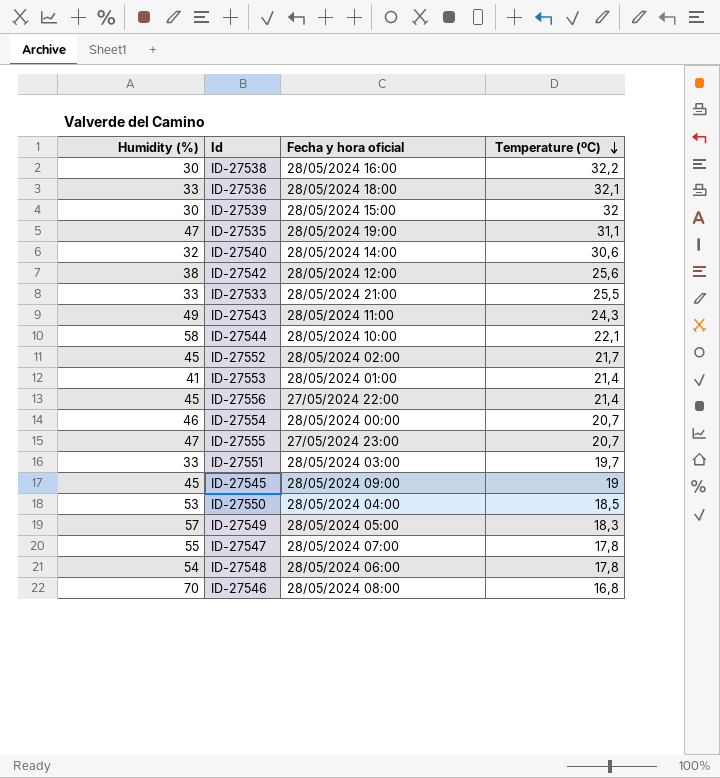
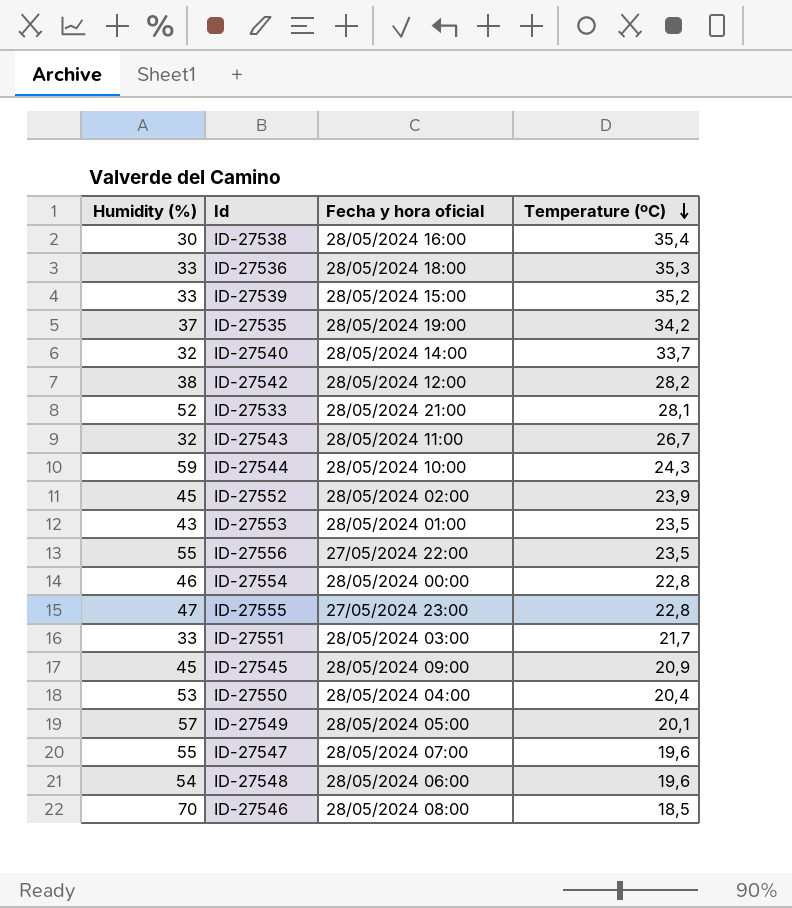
ID-27538 | Temperature (ºC): 32,2 -> 35,4
ID-27536 | Temperature (ºC): 32,1 -> 35,3
ID-27539 | Humidity (%): 30 -> 33
ID-27539 | Temperature (ºC): 32 -> 35,2
ID-27535 | Humidity (%): 47 -> 37
ID-27535 | Temperature (ºC): 31,1 -> 34,2
ID-27540 | Temperature (ºC): 30,6 -> 33,7
ID-27542 | Temperature (ºC): 25,6 -> 28,2
ID-27533 | Humidity (%): 33 -> 52
ID-27533 | Temperature (ºC): 25,5 -> 28,1
ID-27543 | Humidity (%): 49 -> 32
ID-27543 | Temperature (ºC): 24,3 -> 26,7
ID-27544 | Humidity (%): 58 -> 59
ID-27544 | Temperature (ºC): 22,1 -> 24,3
ID-27552 | Temperature (ºC): 21,7 -> 23,9
ID-27553 | Humidity (%): 41 -> 43
ID-27553 | Temperature (ºC): 21,4 -> 23,5
ID-27556 | Humidity (%): 45 -> 55
ID-27556 | Temperature (ºC): 21,4 -> 23,5
ID-27554 | Temperature (ºC): 20,7 -> 22,8
ID-27555 | Temperature (ºC): 20,7 -> 22,8
ID-27551 | Temperature (ºC): 19,7 -> 21,7
ID-27545 | Temperature (ºC): 19 -> 20,9
ID-27550 | Temperature (ºC): 18,5 -> 20,4
ID-27549 | Temperature (ºC): 18,3 -> 20,1
ID-27547 | Temperature (ºC): 17,8 -> 19,6
ID-27548 | Temperature (ºC): 17,8 -> 19,6
ID-27546 | Temperature (ºC): 16,8 -> 18,5

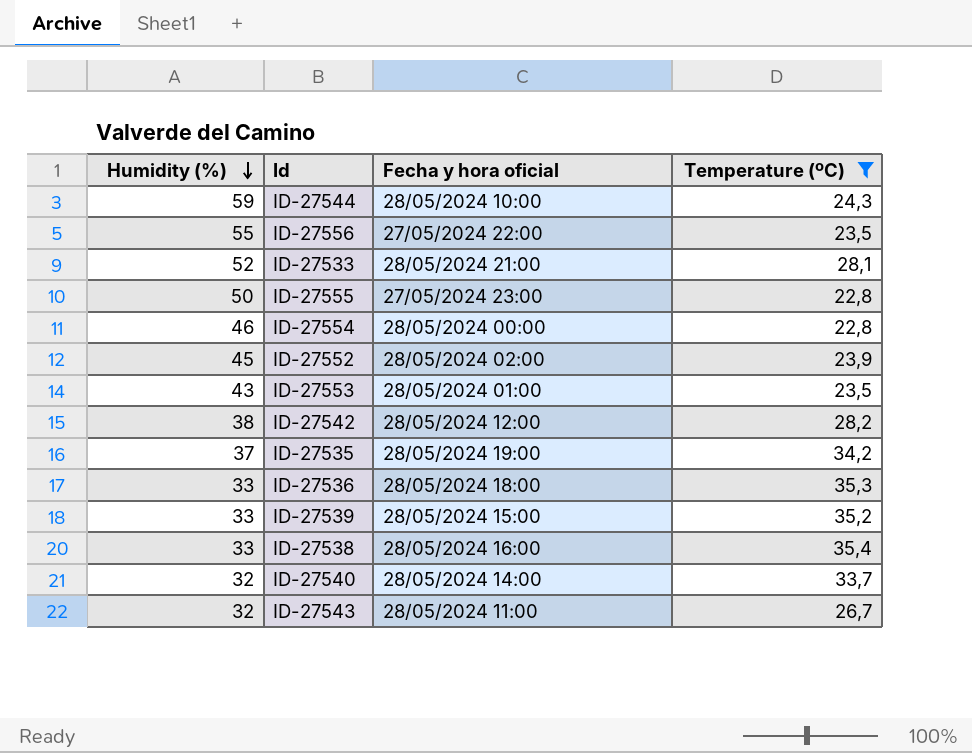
filter: none -> Temperature (ºC) >= 22,8
row order: Temperature (ºC) descending -> Humidity (%) descending
ID-27555 | Humidity (%): 47 -> 50
ID-27538 | Humidity (%): 30 -> 33

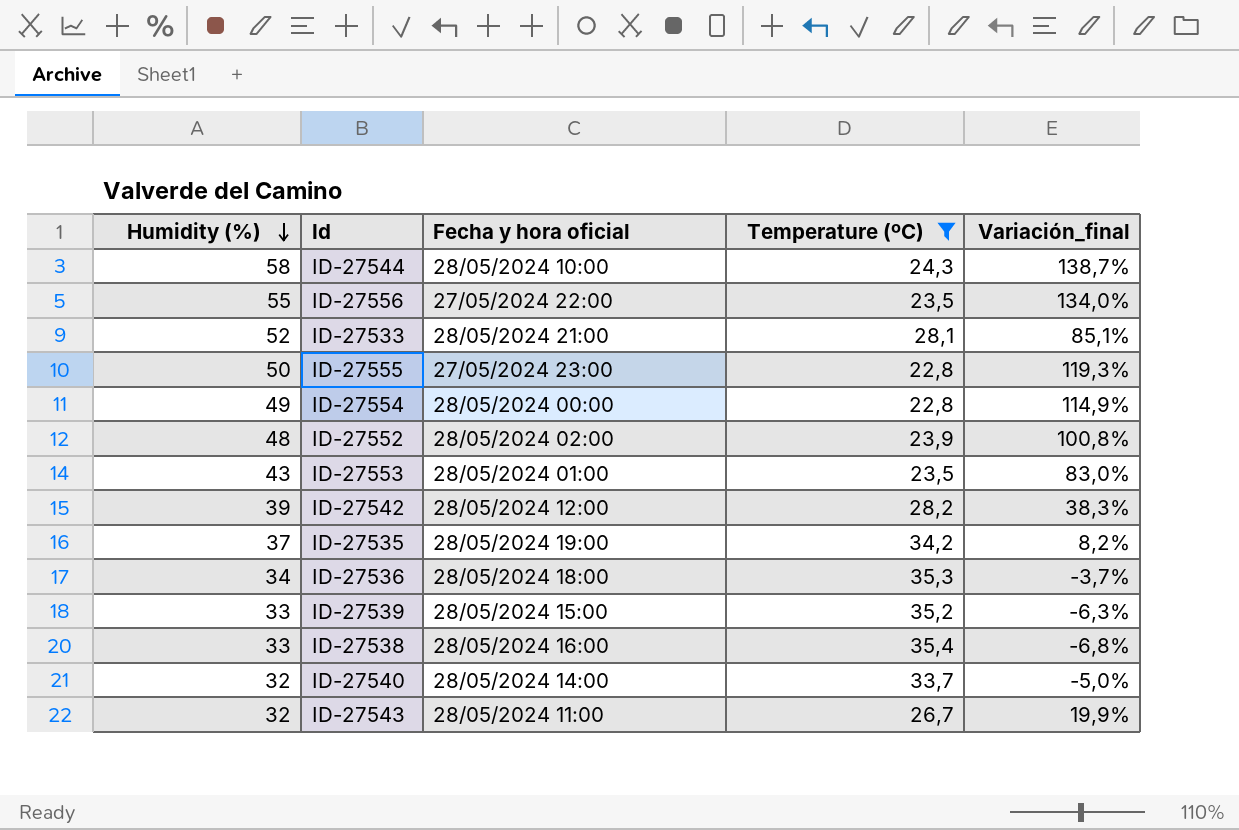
column Variación_final | formula: none -> ([Humidity (%)] - [Temperature (ºC)]) / [Temperature (ºC)]
ID-27544 | Humidity (%): 59 -> 58
ID-27554 | Humidity (%): 46 -> 49
ID-27552 | Humidity (%): 45 -> 48
ID-27542 | Humidity (%): 38 -> 39
ID-27536 | Humidity (%): 33 -> 34

